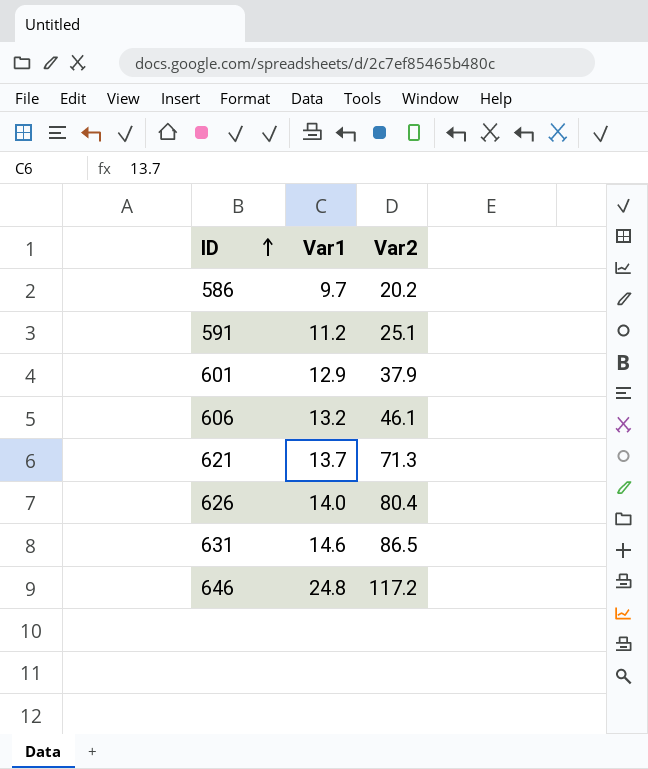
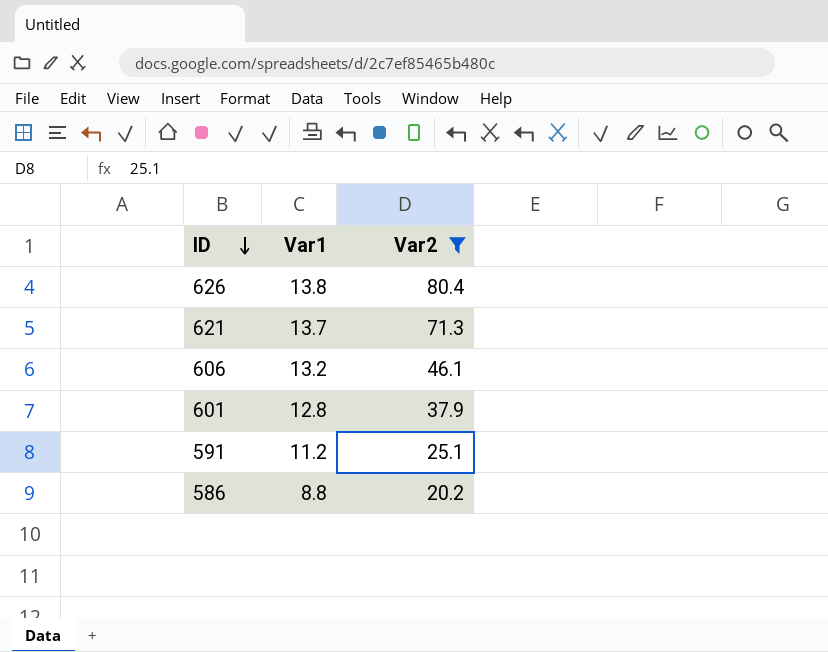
filter: none -> Var2 <= 80.4
row order: ID ascending -> ID descending
626 | Var1: 14.0 -> 13.8
601 | Var1: 12.9 -> 12.8
586 | Var1: 9.7 -> 8.8

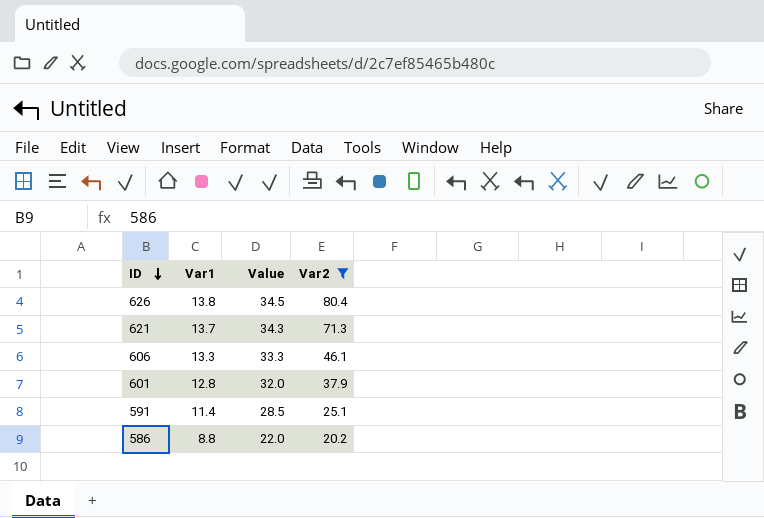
column Value | formula: none -> [Var1] * 2.5
606 | Var1: 13.2 -> 13.3
591 | Var1: 11.2 -> 11.4

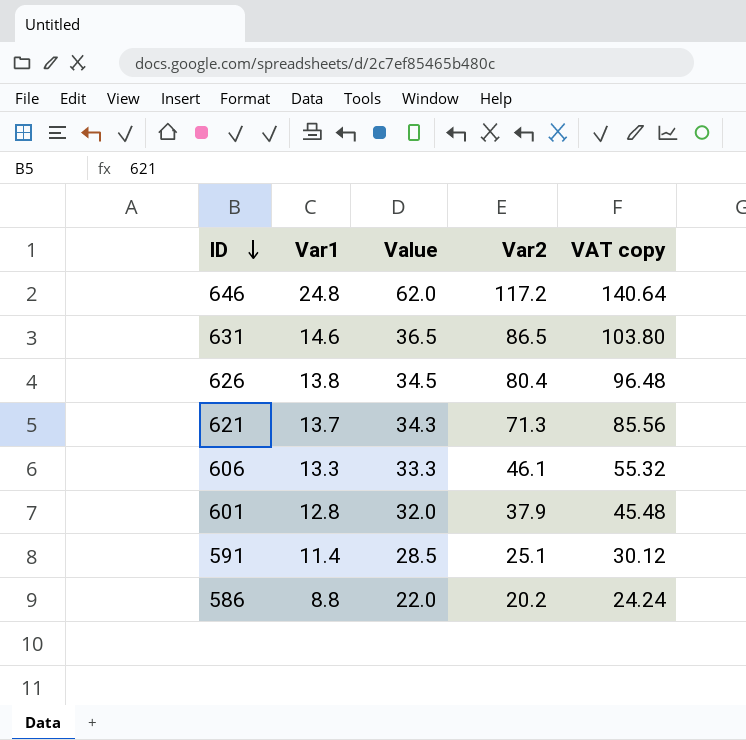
filter: Var2 <= 80.4 -> none
column VAT copy | formula: none -> [Var2] * 1.2

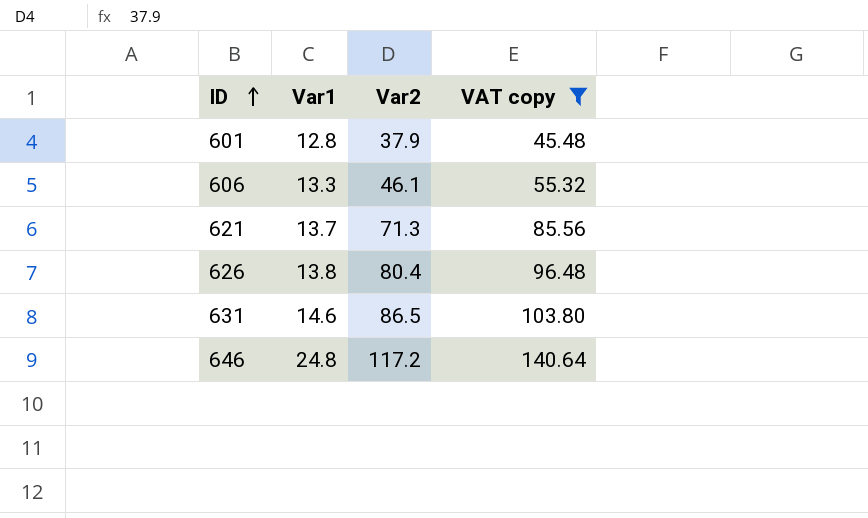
filter: none -> VAT copy >= 45.48
row order: ID descending -> ID ascending
column Value | formula: [Var1] * 2.5 -> none

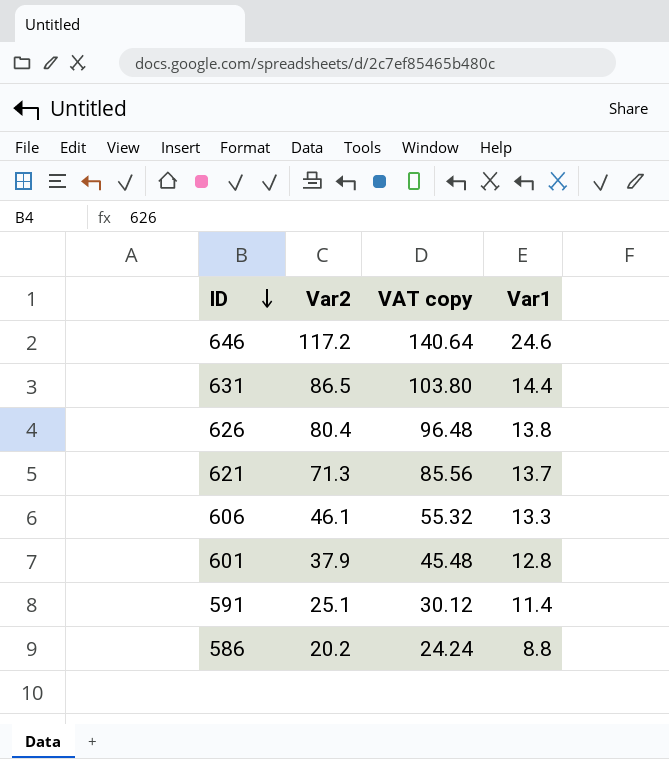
filter: VAT copy >= 45.48 -> none
row order: ID ascending -> ID descending
column Var1 | position: 2 -> 4
646 | Var1: 24.8 -> 24.6
631 | Var1: 14.6 -> 14.4

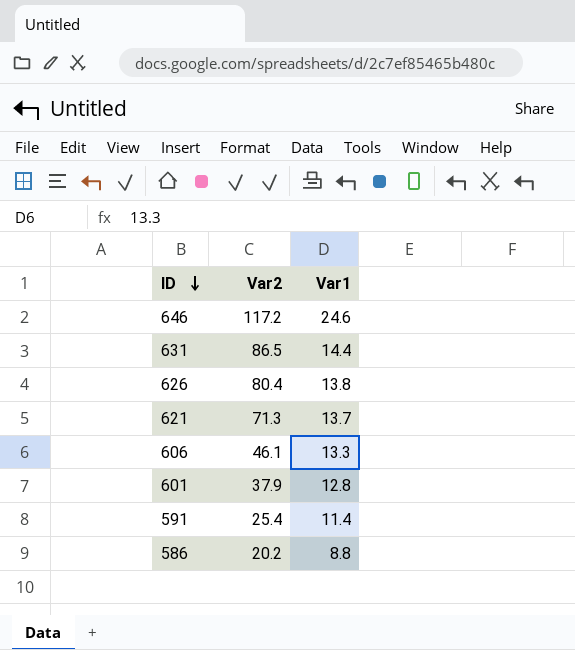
column VAT copy | formula: [Var2] * 1.2 -> none
591 | Var2: 25.1 -> 25.4

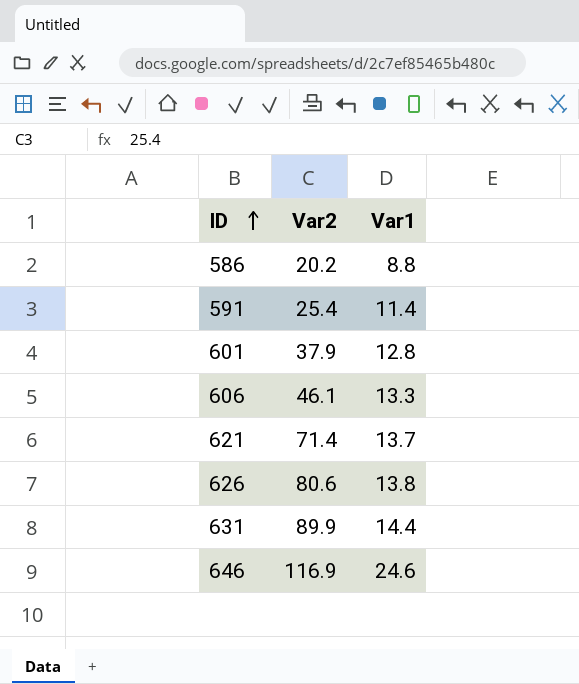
row order: ID descending -> ID ascending
621 | Var2: 71.3 -> 71.4
626 | Var2: 80.4 -> 80.6
631 | Var2: 86.5 -> 89.9
646 | Var2: 117.2 -> 116.9

